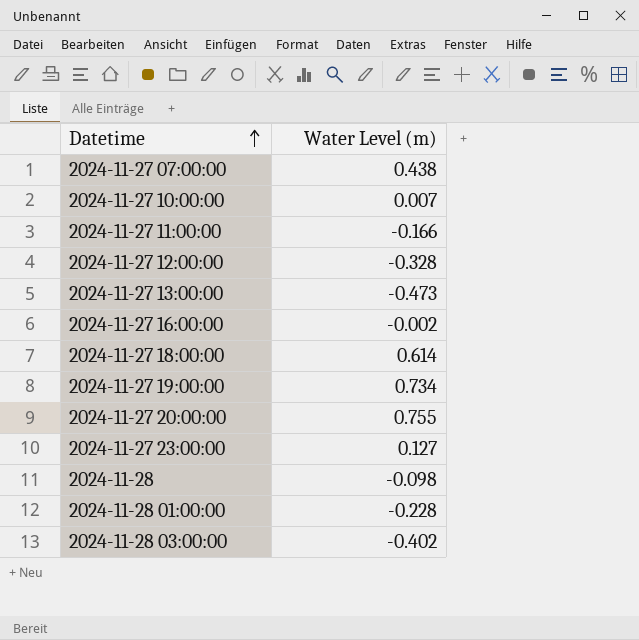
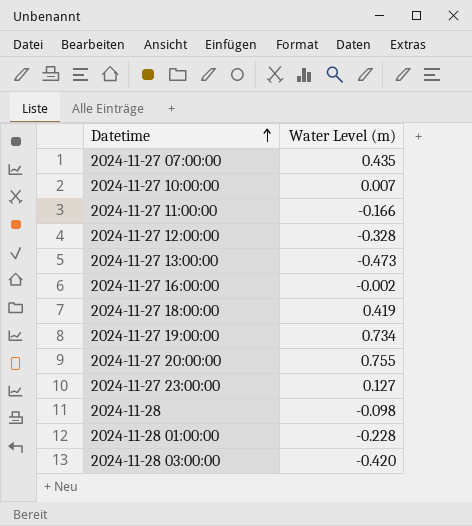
2024-11-27 07:00:00 | Water Level (m): 0.438 -> 0.435
2024-11-27 18:00:00 | Water Level (m): 0.614 -> 0.419
2024-11-28 03:00:00 | Water Level (m): -0.402 -> -0.420

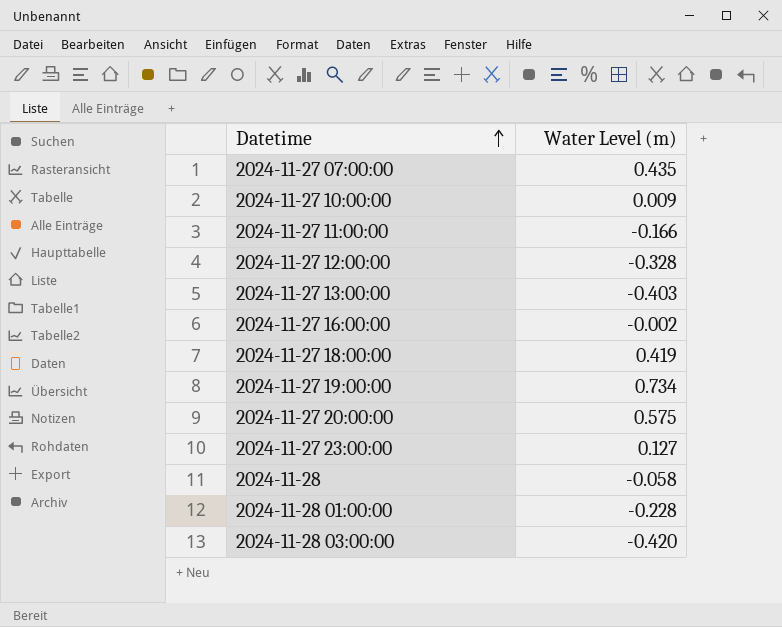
2024-11-27 10:00:00 | Water Level (m): 0.007 -> 0.009
2024-11-27 13:00:00 | Water Level (m): -0.473 -> -0.403
2024-11-27 20:00:00 | Water Level (m): 0.755 -> 0.575
2024-11-28 | Water Level (m): -0.098 -> -0.058

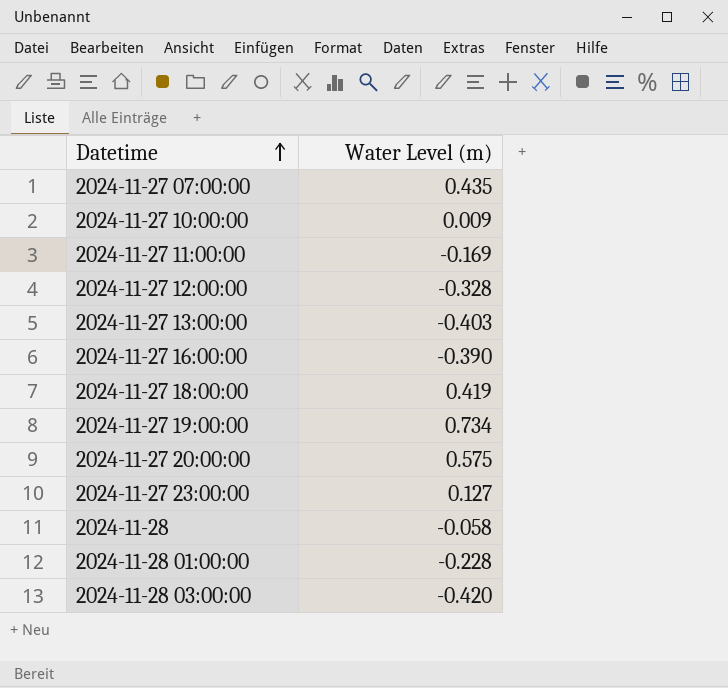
2024-11-27 11:00:00 | Water Level (m): -0.166 -> -0.169
2024-11-27 16:00:00 | Water Level (m): -0.002 -> -0.390

